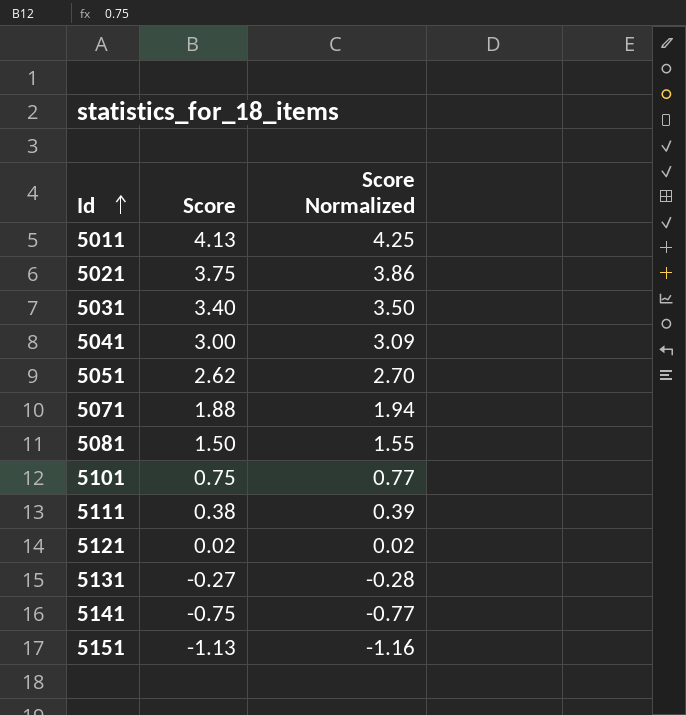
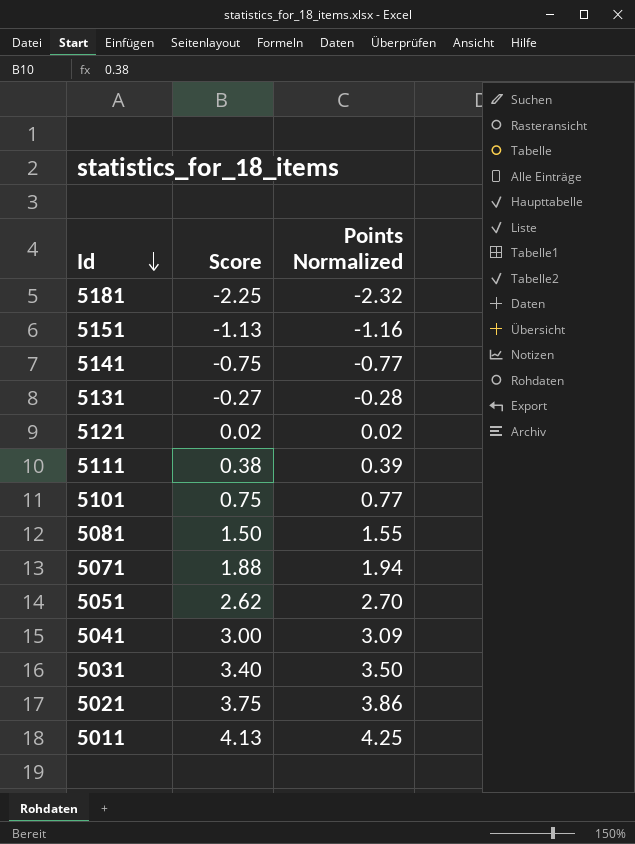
row order: Id ascending -> Id descending
column name: Score Normalized -> Points Normalized
row 5181: none -> -2.25 | -2.32

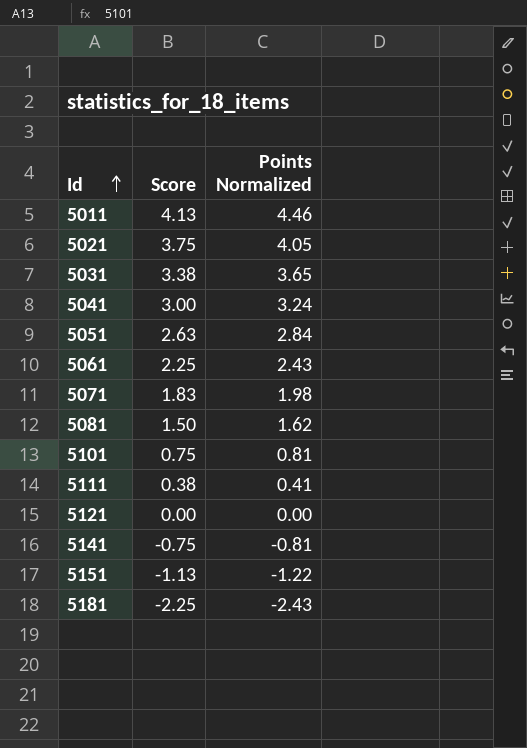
row order: Id descending -> Id ascending
column Points Normalized | formula: [Score] * 1.03 -> [Score] * 1.08
row 5131: -0.27 | -0.28 -> none
5031 | Score: 3.40 -> 3.38
5051 | Score: 2.62 -> 2.63
row 5061: none -> 2.25 | 2.43
5071 | Score: 1.88 -> 1.83
5121 | Score: 0.02 -> 0.00

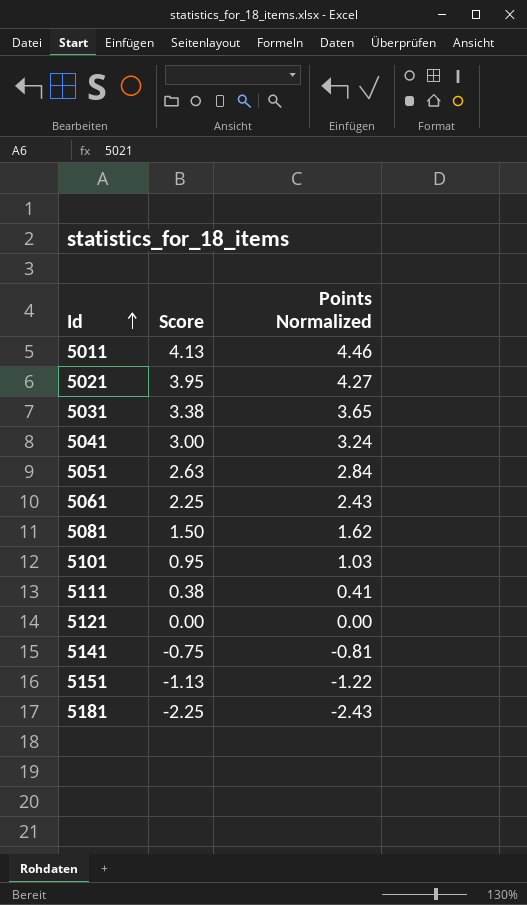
row 5071: 1.83 | 1.98 -> none
5021 | Score: 3.75 -> 3.95
5021 | Points Normalized: 4.05 -> 4.27
5101 | Score: 0.75 -> 0.95
5101 | Points Normalized: 0.81 -> 1.03

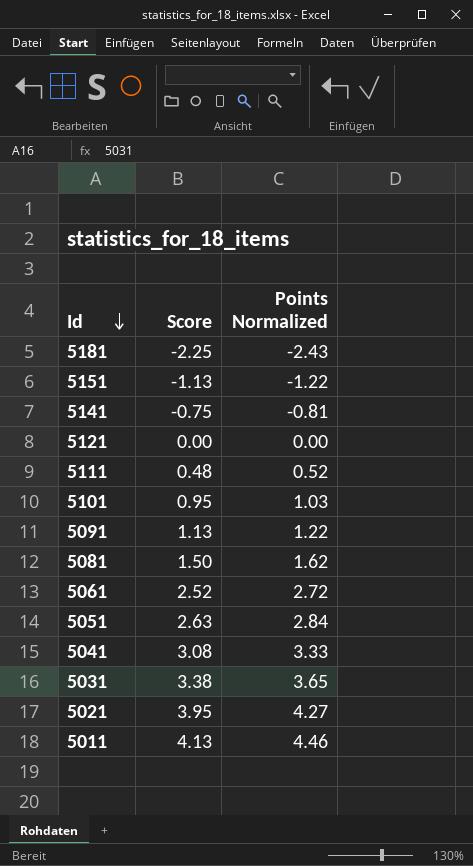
row order: Id ascending -> Id descending
5111 | Score: 0.38 -> 0.48
5111 | Points Normalized: 0.41 -> 0.52
row 5091: none -> 1.13 | 1.22
5061 | Score: 2.25 -> 2.52
5061 | Points Normalized: 2.43 -> 2.72
5041 | Score: 3.00 -> 3.08
5041 | Points Normalized: 3.24 -> 3.33

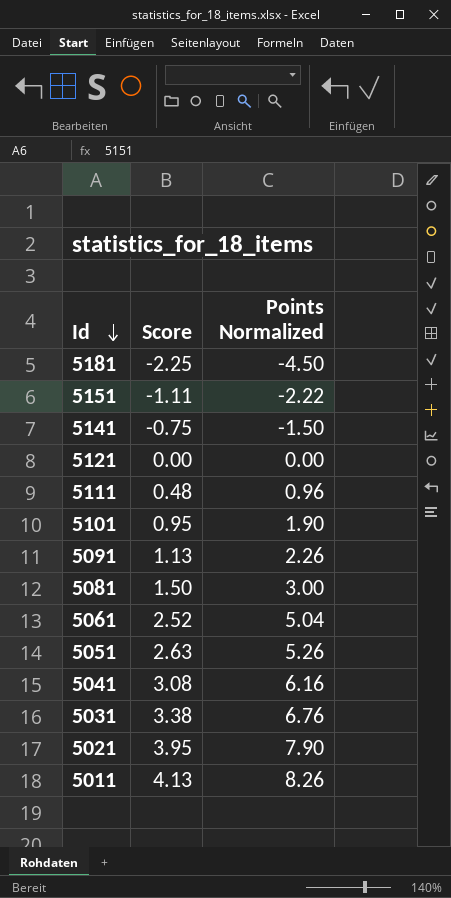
column Points Normalized | formula: [Score] * 1.08 -> [Score] * 2
5151 | Score: -1.13 -> -1.11

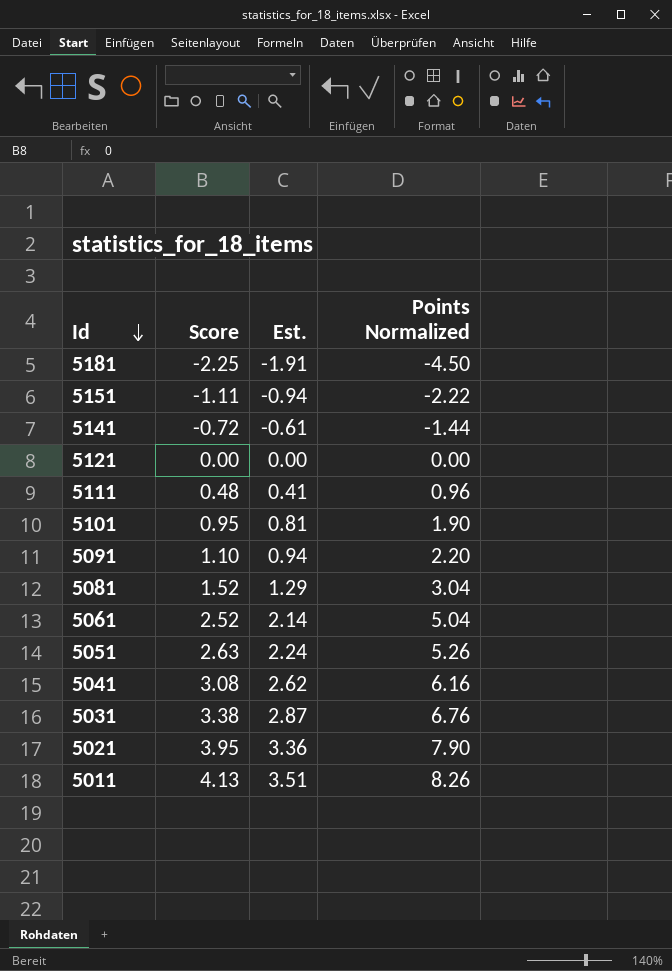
column Est. | formula: none -> [Score] * 0.85
5141 | Score: -0.75 -> -0.72
5141 | Points Normalized: -1.50 -> -1.44
5091 | Score: 1.13 -> 1.10
5091 | Points Normalized: 2.26 -> 2.20
5081 | Score: 1.50 -> 1.52
5081 | Points Normalized: 3.00 -> 3.04

